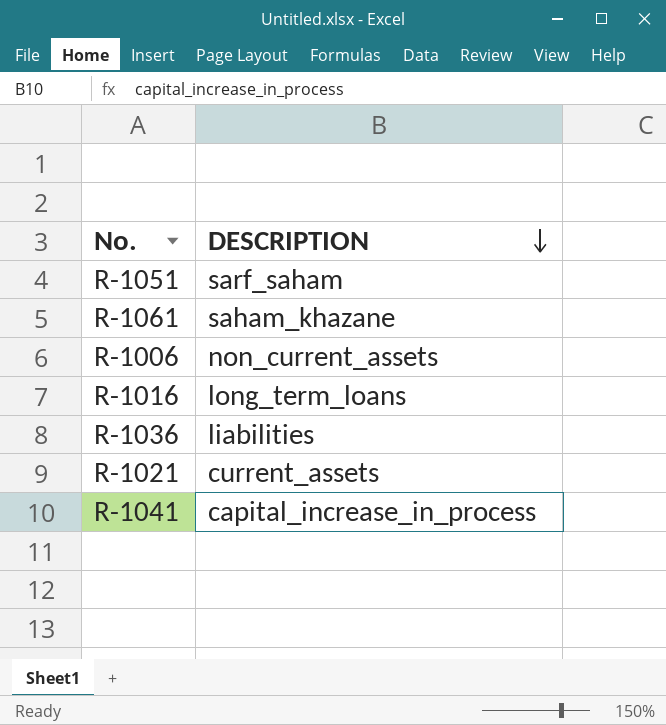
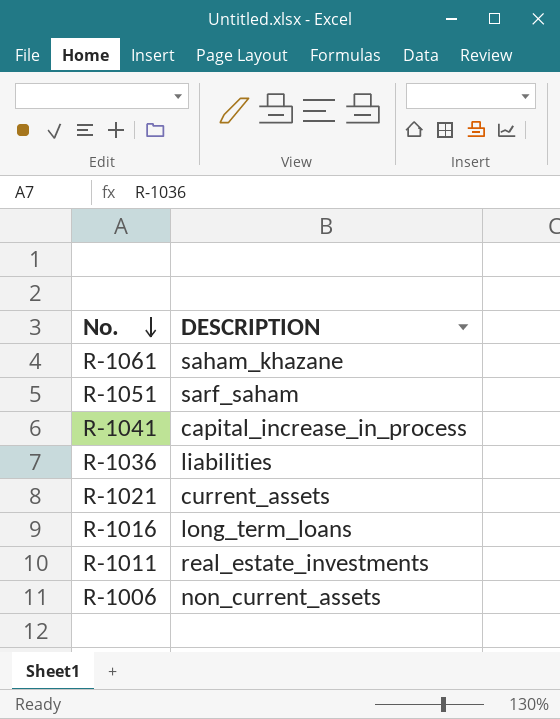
row order: DESCRIPTION descending -> No. descending
row R-1011: none -> real_estate_investments

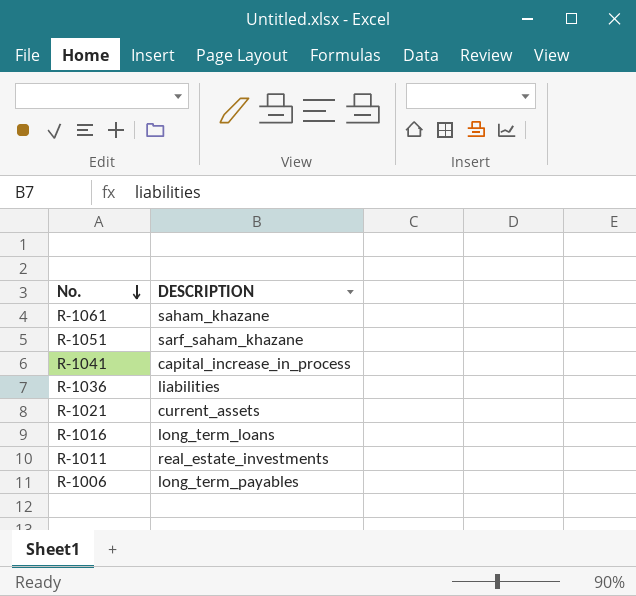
R-1051 | DESCRIPTION: sarf_saham -> sarf_saham_khazane
R-1006 | DESCRIPTION: non_current_assets -> long_term_payables

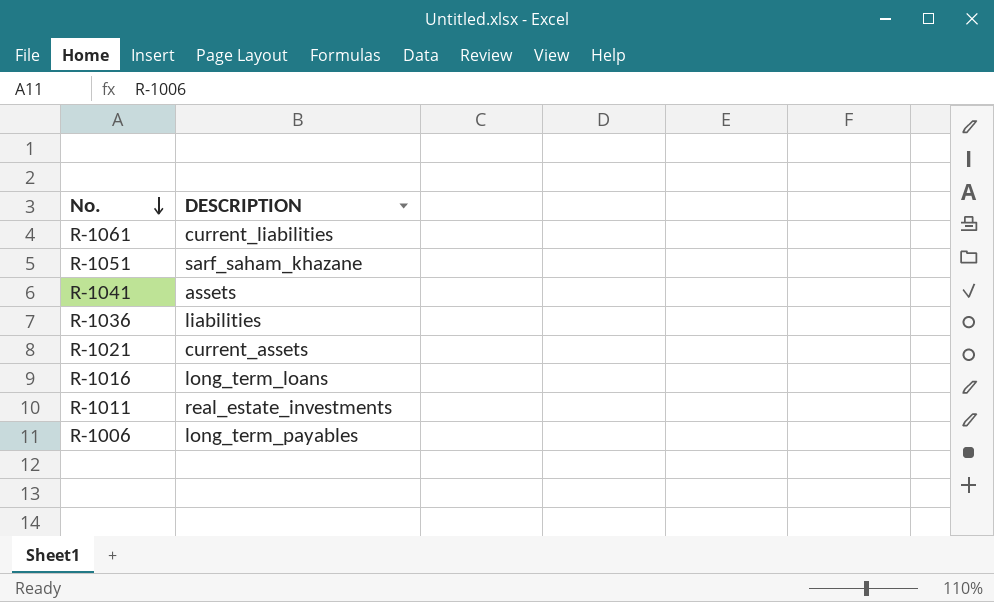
R-1061 | DESCRIPTION: saham_khazane -> current_liabilities
R-1041 | DESCRIPTION: capital_increase_in_process -> assets

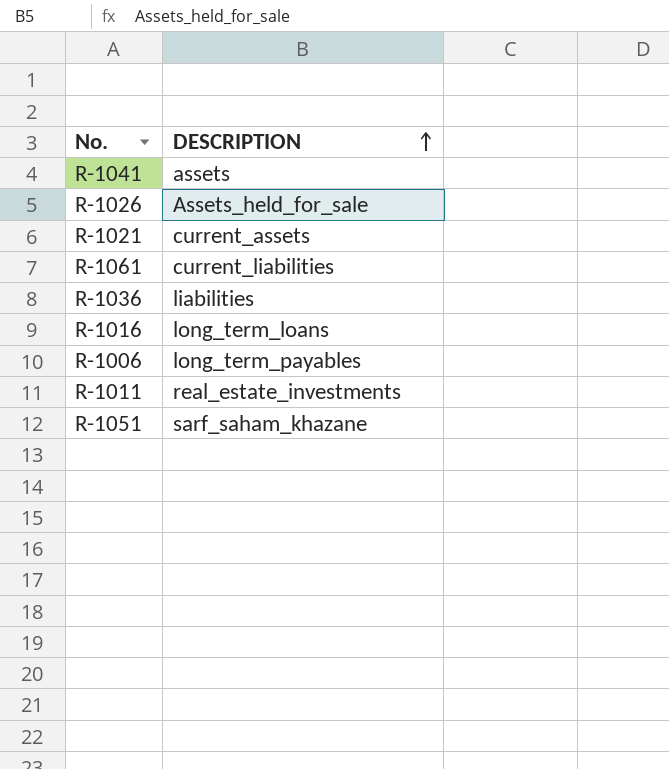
row order: No. descending -> DESCRIPTION ascending
row R-1026: none -> Assets_held_for_sale

